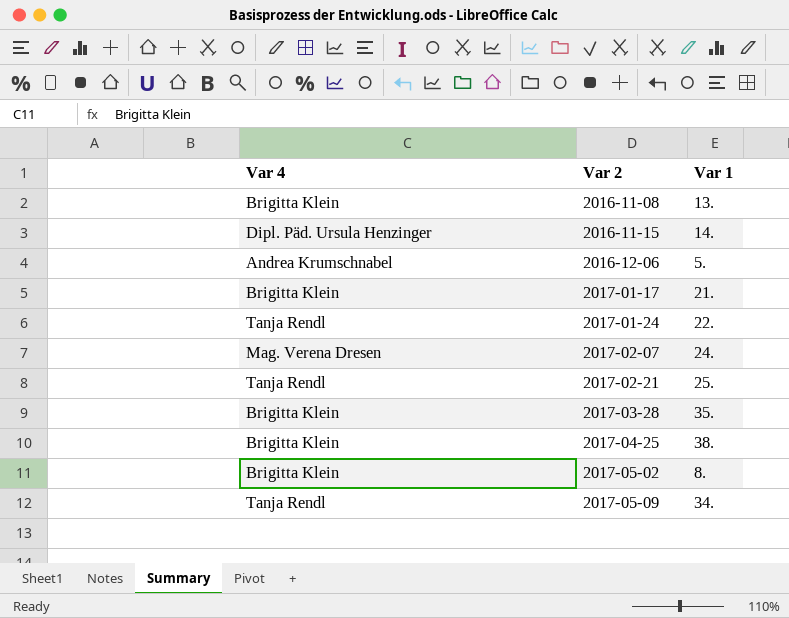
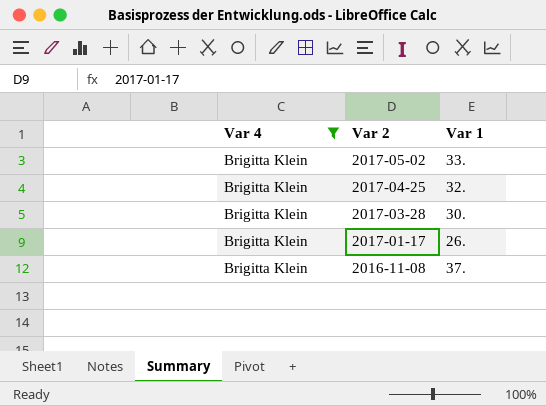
filter: none -> Var 4 = Brigitta Klein
row order: Var 2 ascending -> Var 2 descending
2017-05-02 | Var 1: 8. -> 33.
2017-04-25 | Var 1: 38. -> 32.
2017-03-28 | Var 1: 35. -> 30.
2017-01-17 | Var 1: 21. -> 26.
2016-11-08 | Var 1: 13. -> 37.

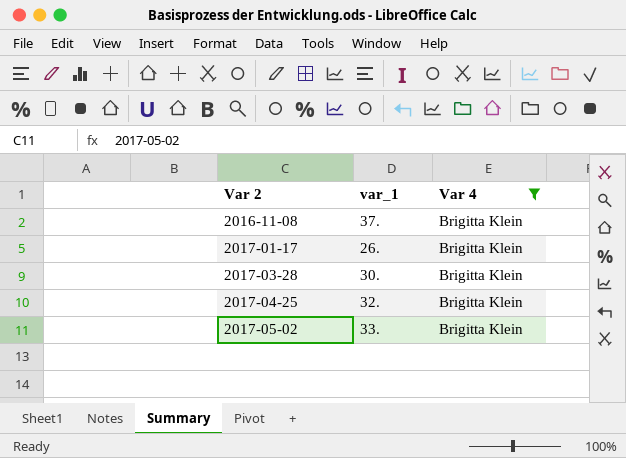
row order: Var 2 descending -> Var 2 ascending
column name: Var 1 -> var_1
column Var 4 | position: 1 -> 3

